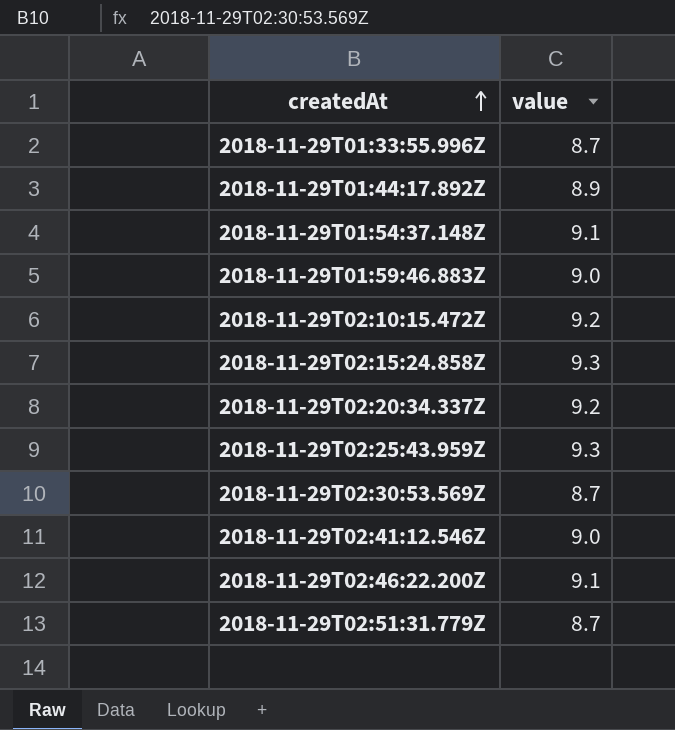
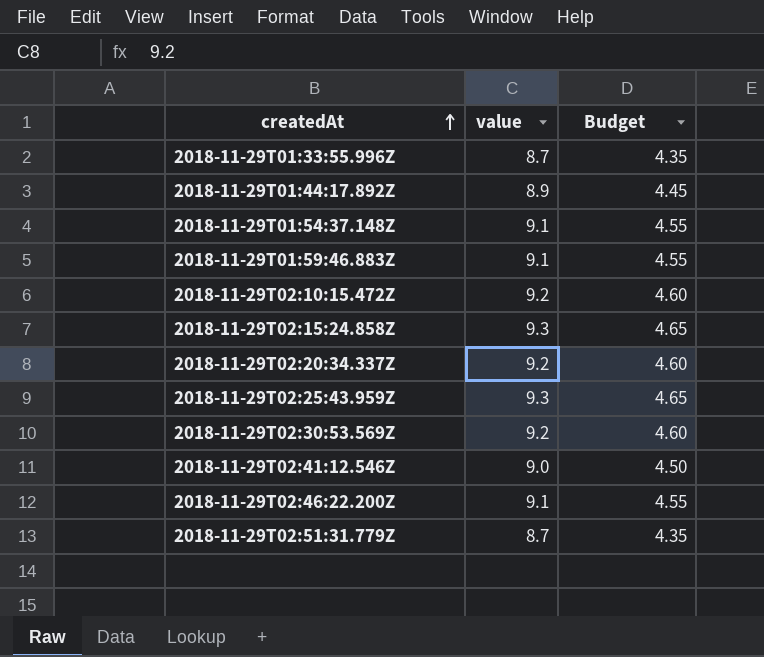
column Budget | formula: none -> [value] * 0.5
2018-11-29T01:59:46.883Z | value: 9.0 -> 9.1
2018-11-29T02:30:53.569Z | value: 8.7 -> 9.2

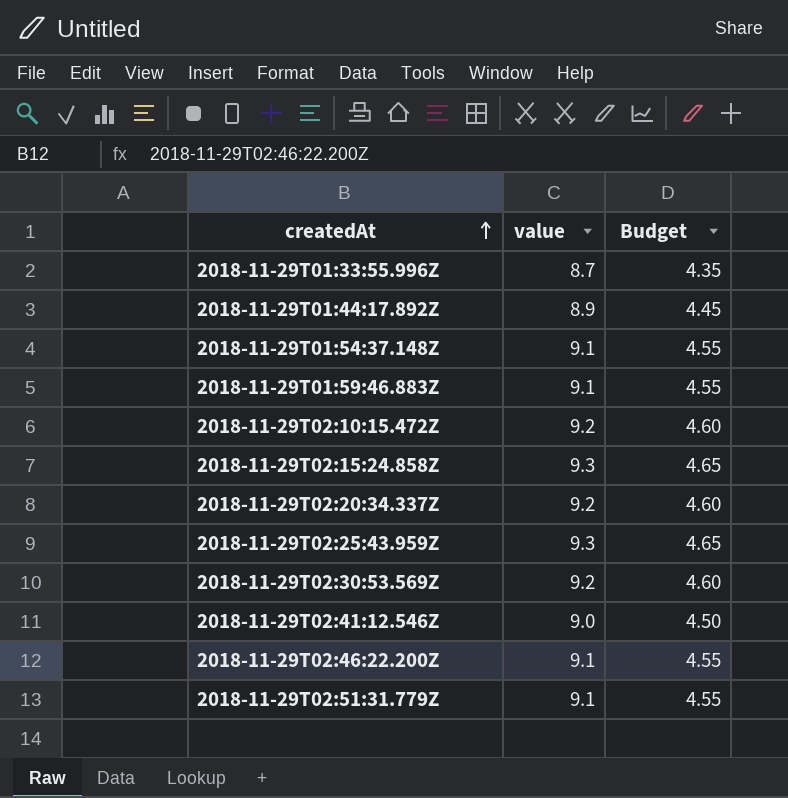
2018-11-29T02:51:31.779Z | value: 8.7 -> 9.1
2018-11-29T02:51:31.779Z | Budget: 4.35 -> 4.55

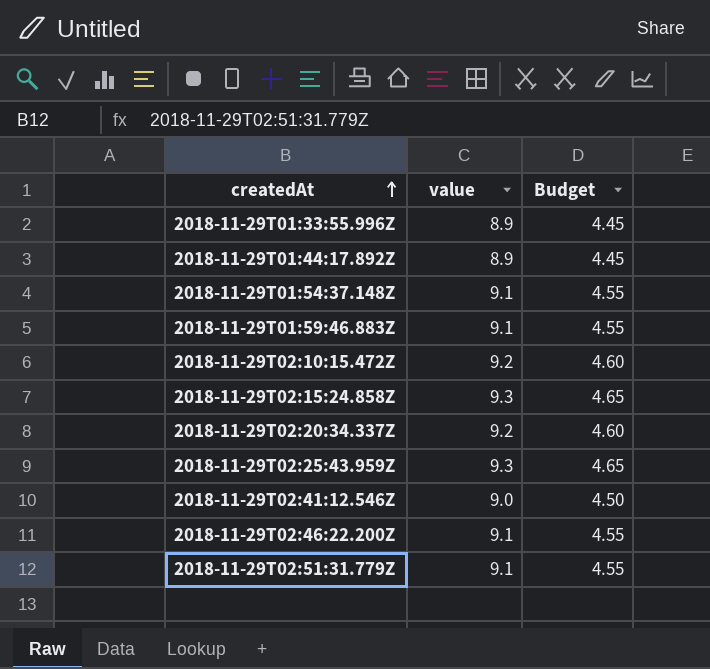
row 2018-11-29T02:30:53.569Z: 9.2 | 4.60 -> none
2018-11-29T01:33:55.996Z | value: 8.7 -> 8.9
2018-11-29T01:33:55.996Z | Budget: 4.35 -> 4.45

